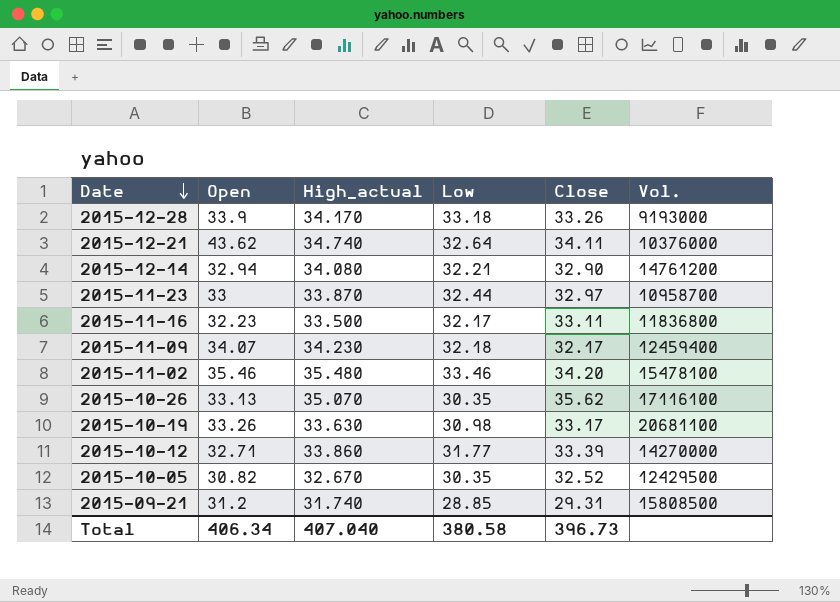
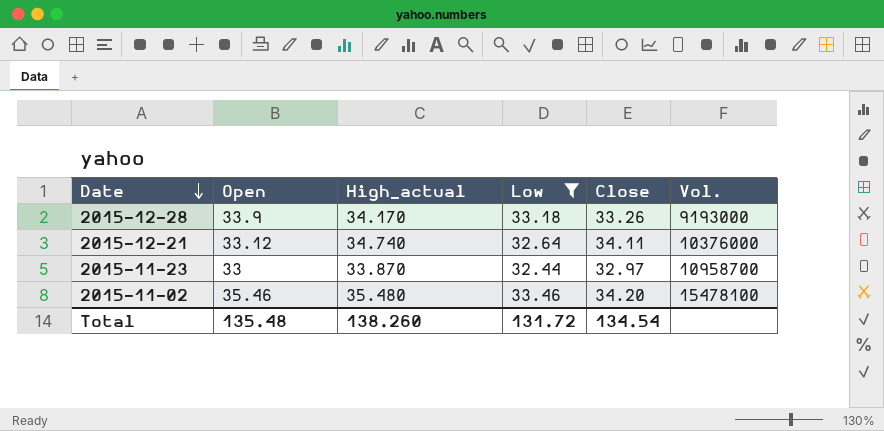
filter: none -> Low >= 32.44
2015-12-21 | Open: 43.62 -> 33.12
Total | Open: 406.34 -> 135.48
Total | High_actual: 407.040 -> 138.260
Total | Low: 380.58 -> 131.72
Total | Close: 396.73 -> 134.54

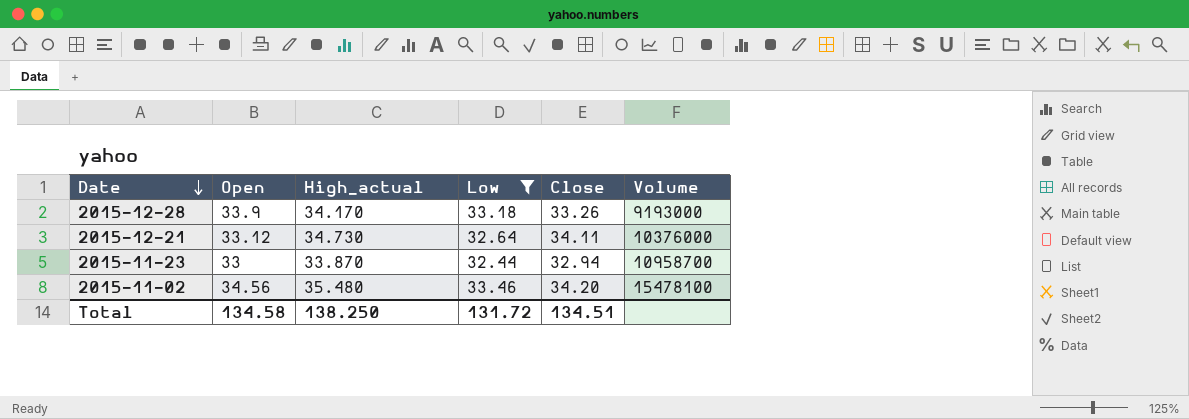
column name: Vol. -> Volume
2015-12-21 | High_actual: 34.740 -> 34.730
2015-11-23 | Close: 32.97 -> 32.94
2015-11-02 | Open: 35.46 -> 34.56
Total | Open: 135.48 -> 134.58
Total | High_actual: 138.260 -> 138.250
Total | Close: 134.54 -> 134.51

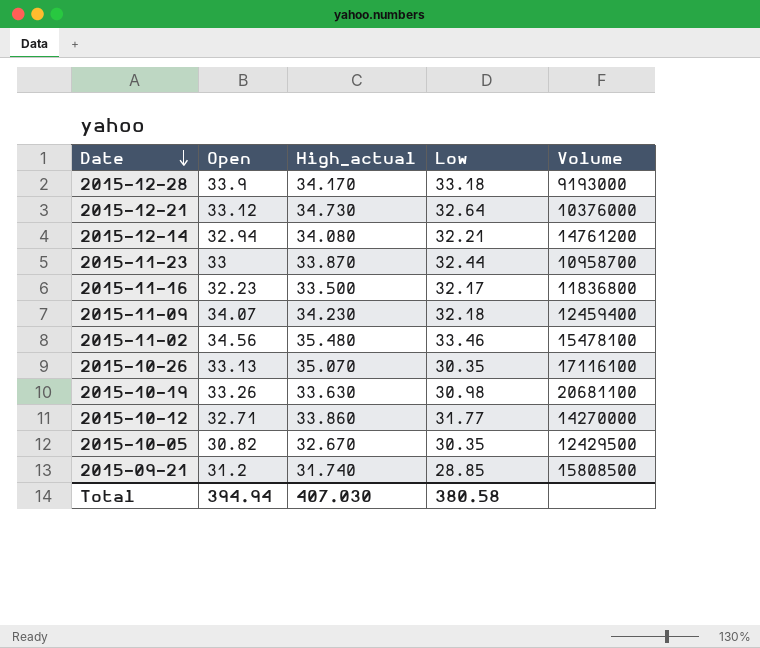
filter: Low >= 32.44 -> none
column Close | position: 5 -> none
Total | Open: 134.58 -> 394.94
Total | High_actual: 138.250 -> 407.030
Total | Low: 131.72 -> 380.58

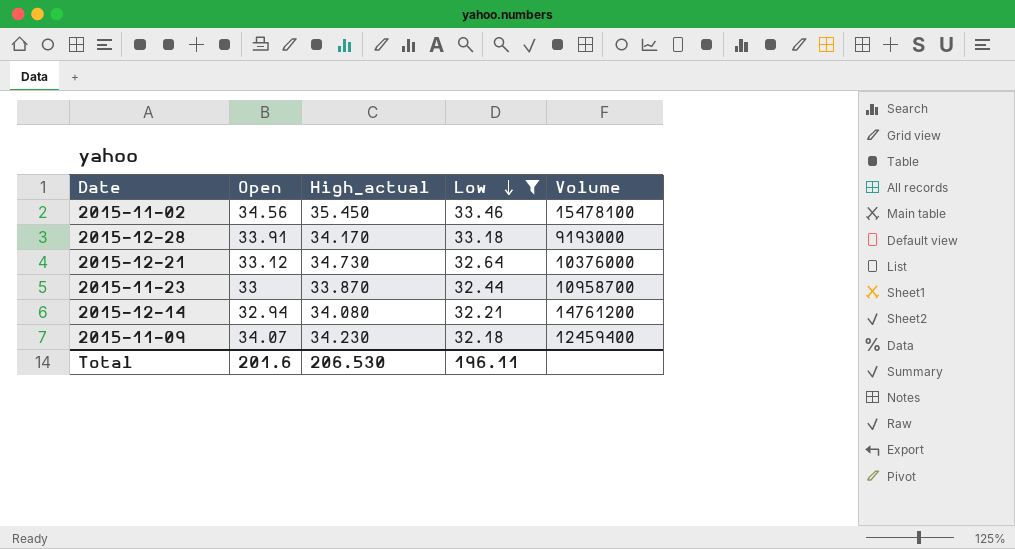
filter: none -> Low >= 32.18
row order: Date descending -> Low descending
2015-11-02 | High_actual: 35.480 -> 35.450
2015-12-28 | Open: 33.9 -> 33.91
Total | Open: 394.94 -> 201.6
Total | High_actual: 407.030 -> 206.530
Total | Low: 380.58 -> 196.11

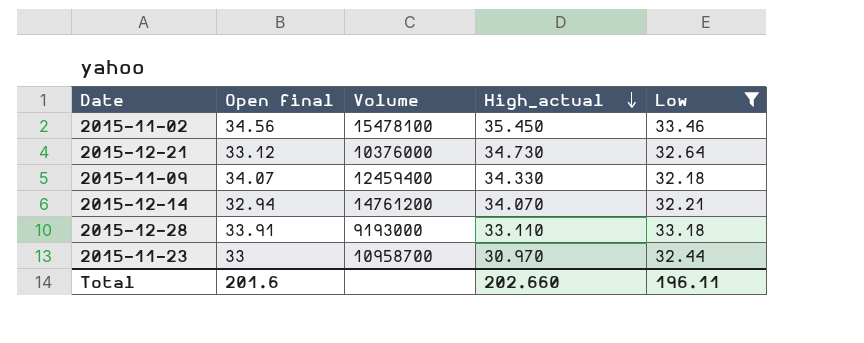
row order: Low descending -> High_actual descending
column name: Open -> Open final
column Volume | position: 5 -> 3
2015-11-09 | High_actual: 34.230 -> 34.330
2015-12-14 | High_actual: 34.080 -> 34.070
2015-12-28 | High_actual: 34.170 -> 33.110
2015-11-23 | High_actual: 33.870 -> 30.970
Total | High_actual: 206.530 -> 202.660

